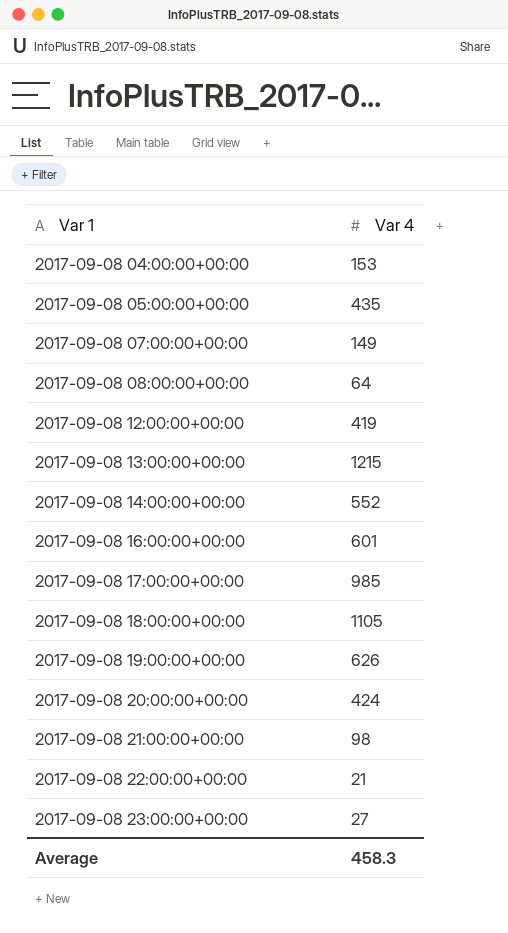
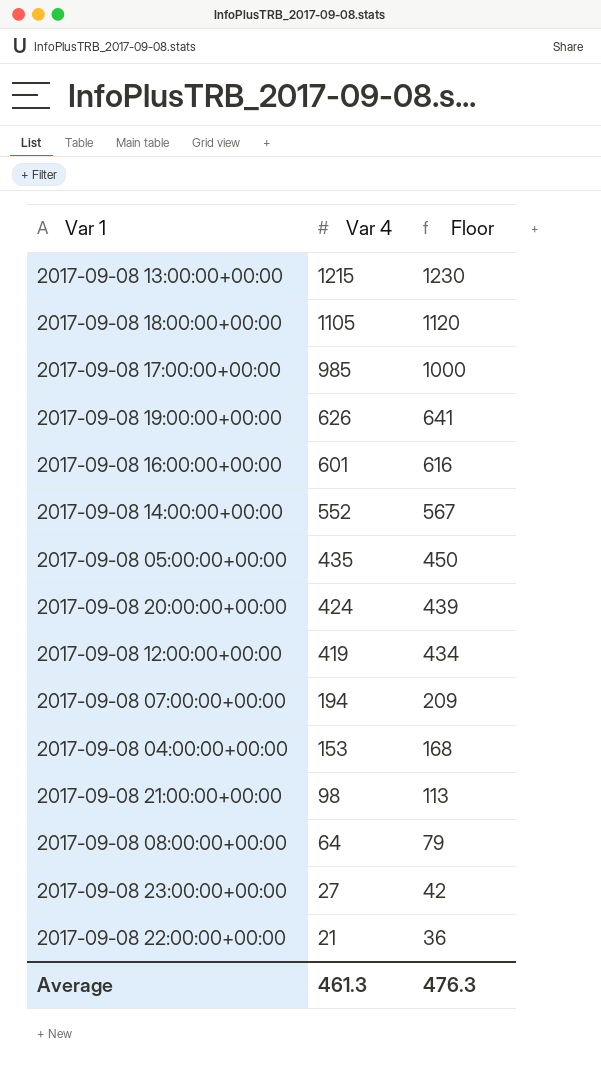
row order: Var 1 ascending -> Var 4 descending
column Floor | formula: none -> [Var 4] + 15
2017-09-08 07:00:00+00:00 | Var 4: 149 -> 194
Average | Var 4: 458.3 -> 461.3

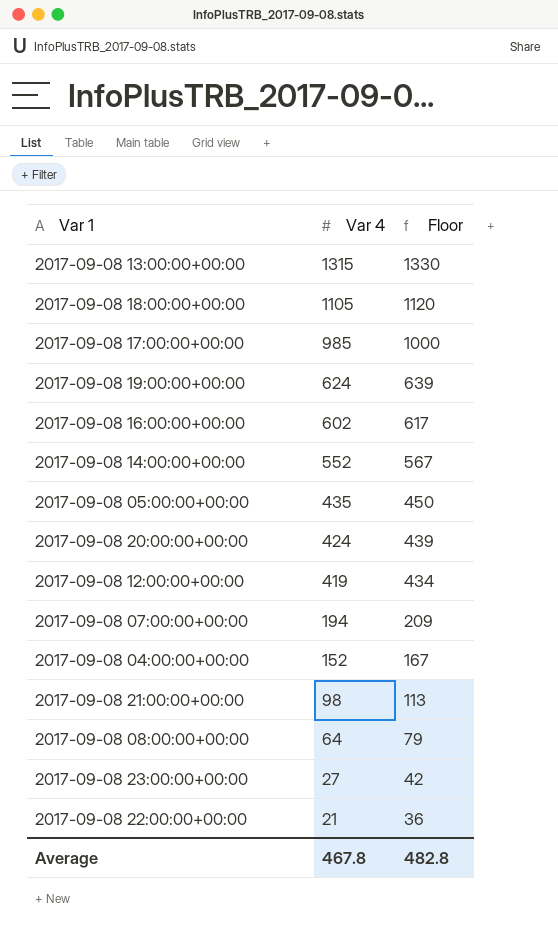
2017-09-08 13:00:00+00:00 | Var 4: 1215 -> 1315
2017-09-08 13:00:00+00:00 | Floor: 1230 -> 1330
2017-09-08 19:00:00+00:00 | Var 4: 626 -> 624
2017-09-08 19:00:00+00:00 | Floor: 641 -> 639
2017-09-08 16:00:00+00:00 | Var 4: 601 -> 602
2017-09-08 16:00:00+00:00 | Floor: 616 -> 617
2017-09-08 04:00:00+00:00 | Var 4: 153 -> 152
2017-09-08 04:00:00+00:00 | Floor: 168 -> 167
Average | Var 4: 461.3 -> 467.8
Average | Floor: 476.3 -> 482.8

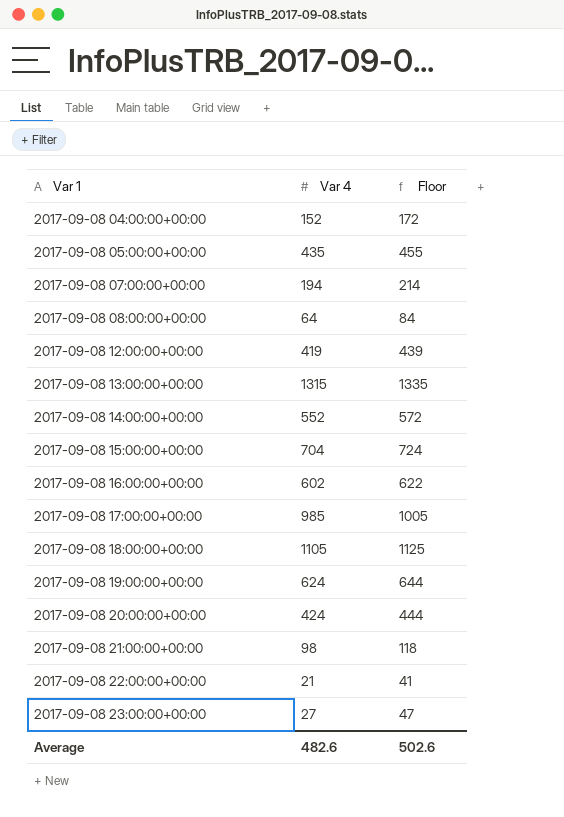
row order: Var 4 descending -> Var 1 ascending
column Floor | formula: [Var 4] + 15 -> [Var 4] + 20
row 2017-09-08 15:00:00+00:00: none -> 704 | 724
Average | Var 4: 467.8 -> 482.6
Average | Floor: 482.8 -> 502.6

